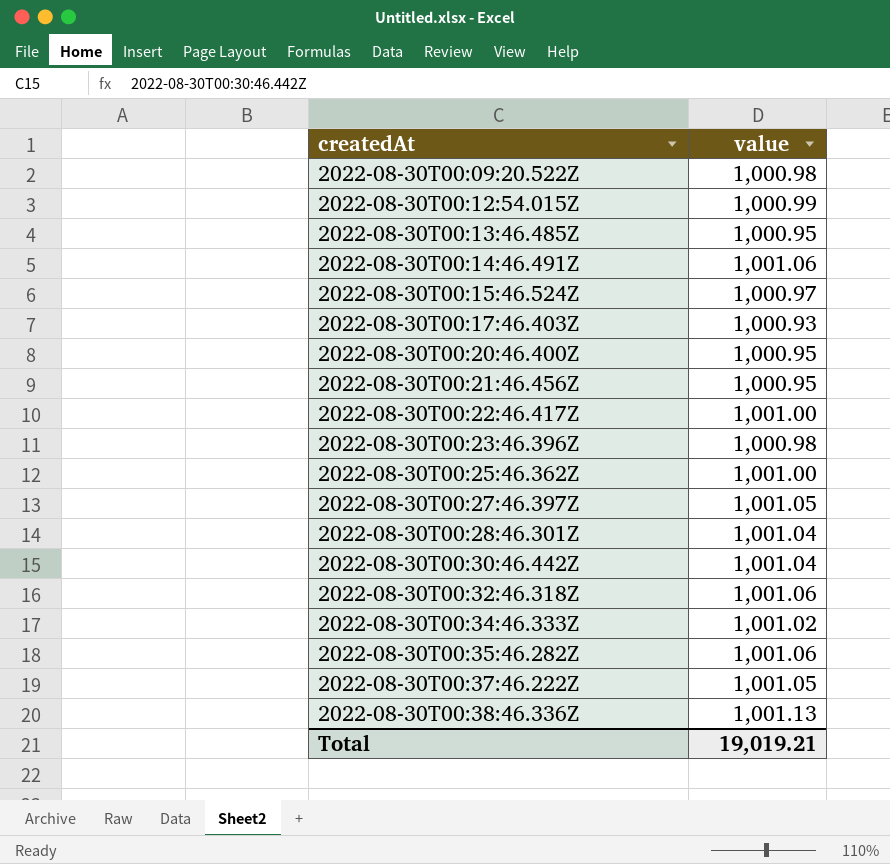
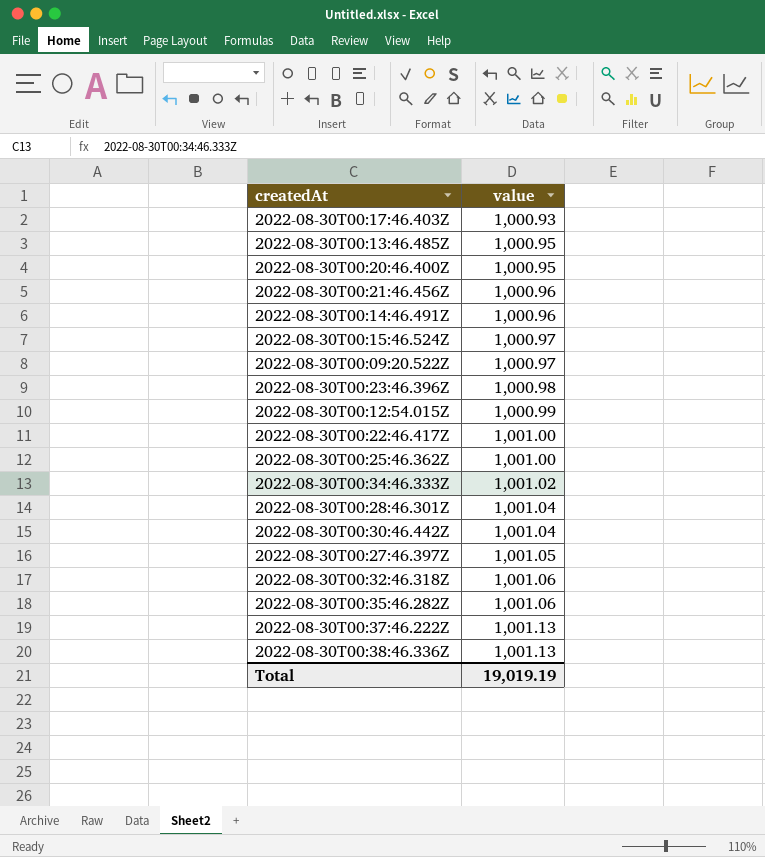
row order: createdAt ascending -> value ascending
2022-08-30T00:21:46.456Z | value: 1,000.95 -> 1,000.96
2022-08-30T00:14:46.491Z | value: 1,001.06 -> 1,000.96
2022-08-30T00:09:20.522Z | value: 1,000.98 -> 1,000.97
2022-08-30T00:37:46.222Z | value: 1,001.05 -> 1,001.13
Total | value: 19,019.21 -> 19,019.19

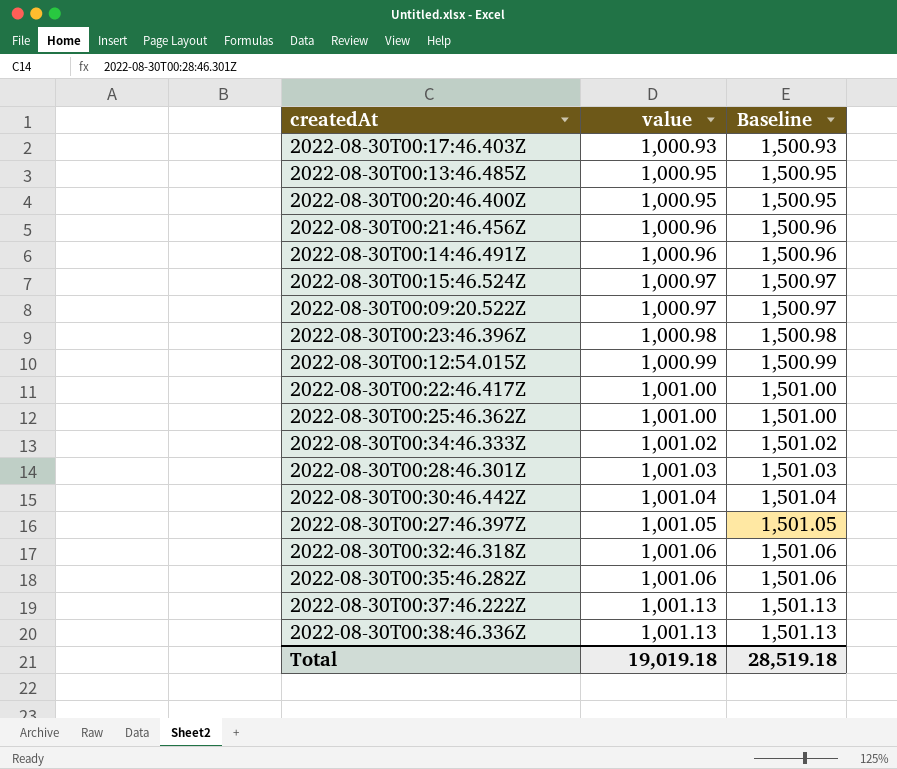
column Baseline | formula: none -> [value] + 500
2022-08-30T00:28:46.301Z | value: 1,001.04 -> 1,001.03
Total | value: 19,019.19 -> 19,019.18

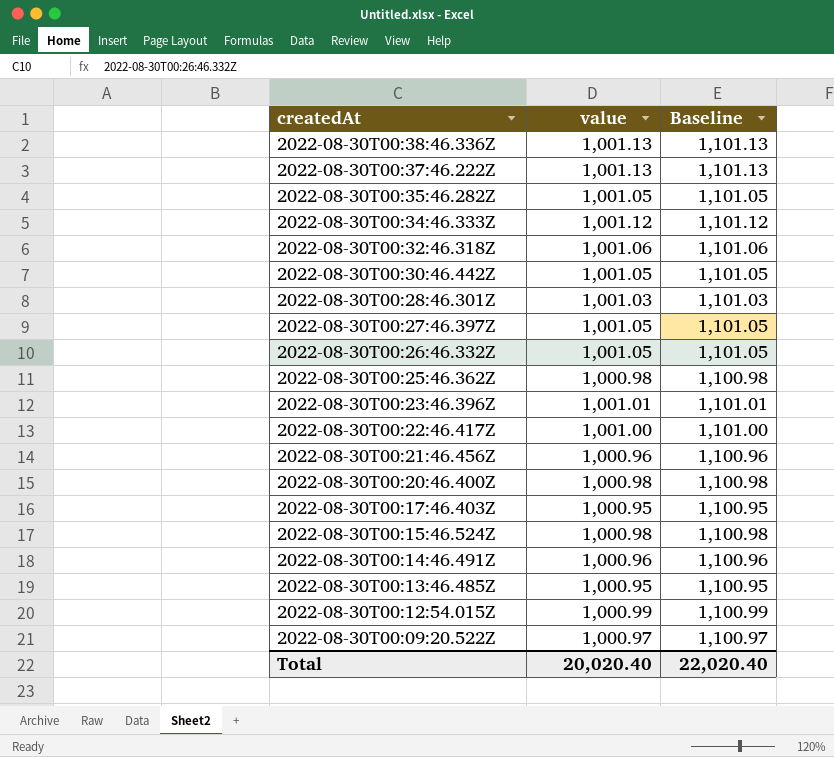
row order: value ascending -> createdAt descending
column Baseline | formula: [value] + 500 -> [value] + 100
2022-08-30T00:35:46.282Z | value: 1,001.06 -> 1,001.05
2022-08-30T00:34:46.333Z | value: 1,001.02 -> 1,001.12
2022-08-30T00:30:46.442Z | value: 1,001.04 -> 1,001.05
row 2022-08-30T00:26:46.332Z: none -> 1,001.05 | 1,101.05
2022-08-30T00:25:46.362Z | value: 1,001.00 -> 1,000.98
2022-08-30T00:23:46.396Z | value: 1,000.98 -> 1,001.01
2022-08-30T00:20:46.400Z | value: 1,000.95 -> 1,000.98
2022-08-30T00:17:46.403Z | value: 1,000.93 -> 1,000.95
2022-08-30T00:15:46.524Z | value: 1,000.97 -> 1,000.98
Total | value: 19,019.18 -> 20,020.40
Total | Baseline: 28,519.18 -> 22,020.40

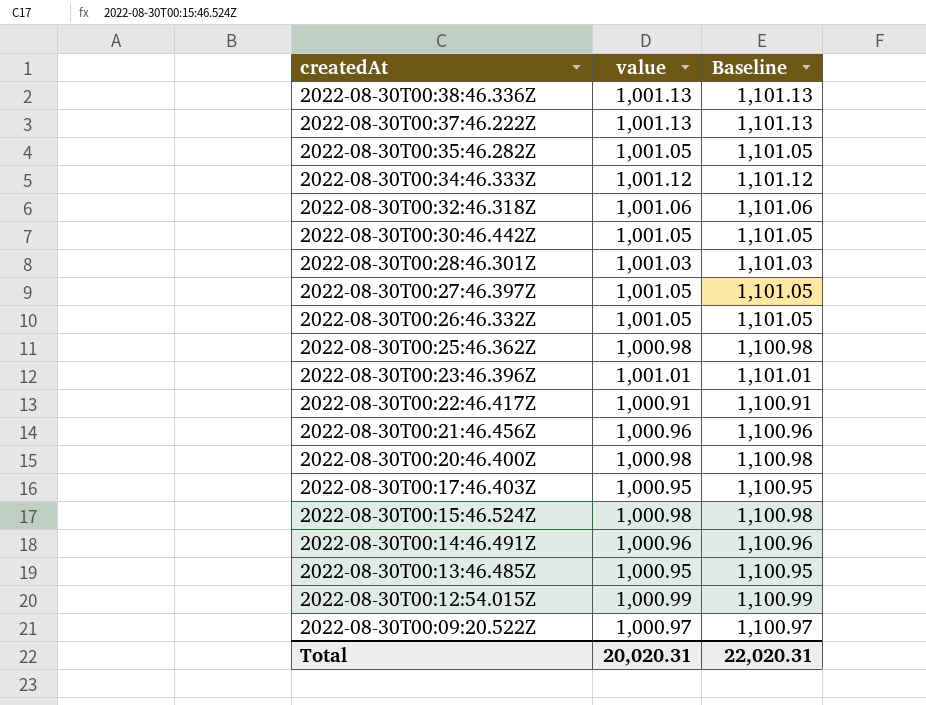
2022-08-30T00:22:46.417Z | value: 1,001.00 -> 1,000.91
2022-08-30T00:22:46.417Z | Baseline: 1,101.00 -> 1,100.91
Total | value: 20,020.40 -> 20,020.31
Total | Baseline: 22,020.40 -> 22,020.31

